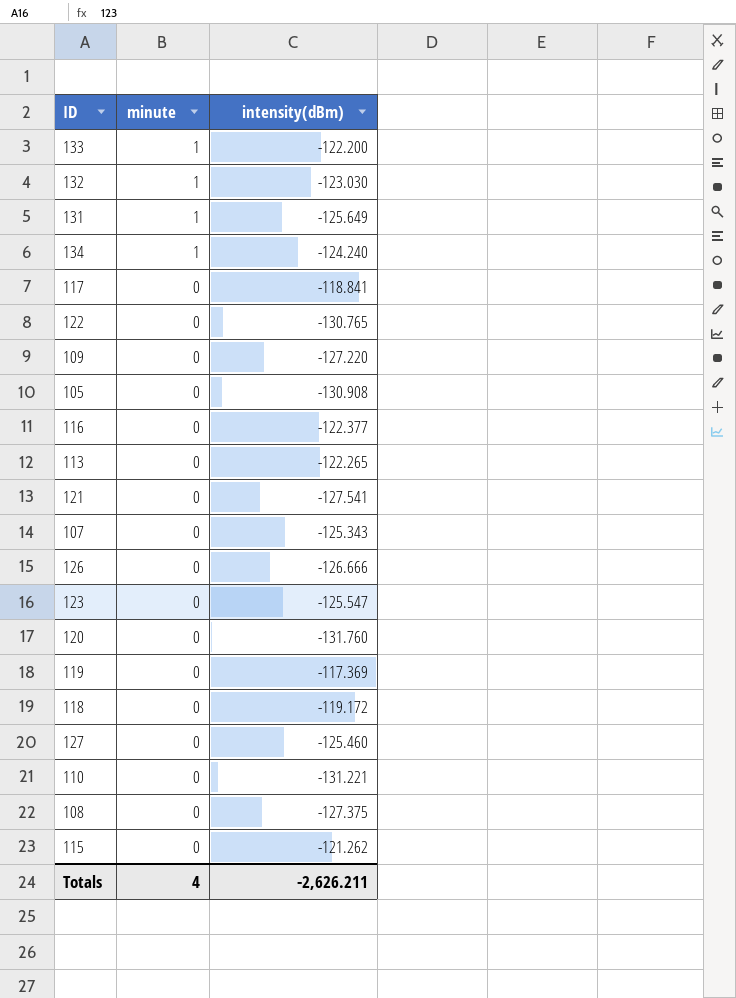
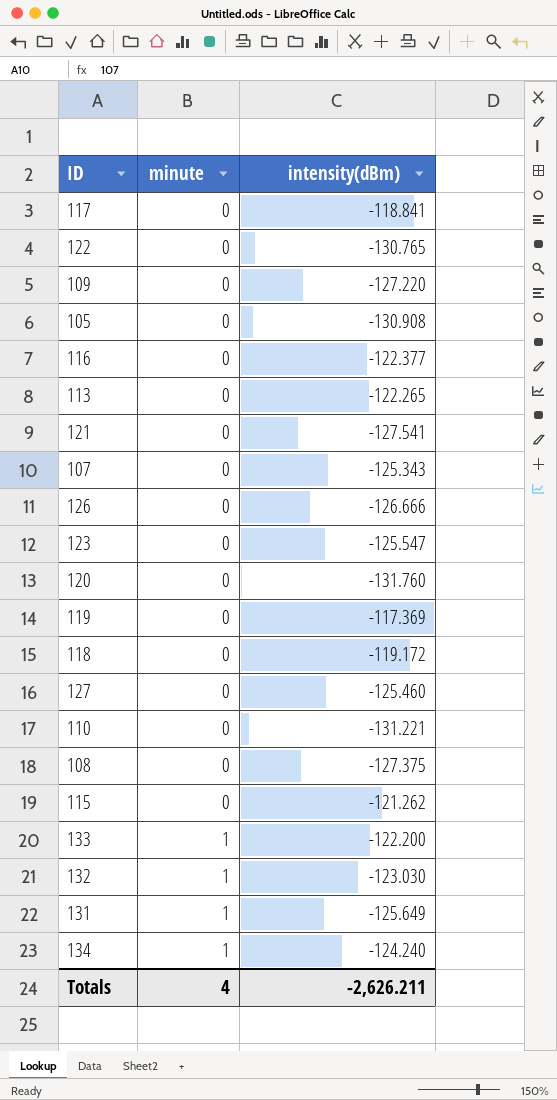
row order: minute descending -> minute ascending

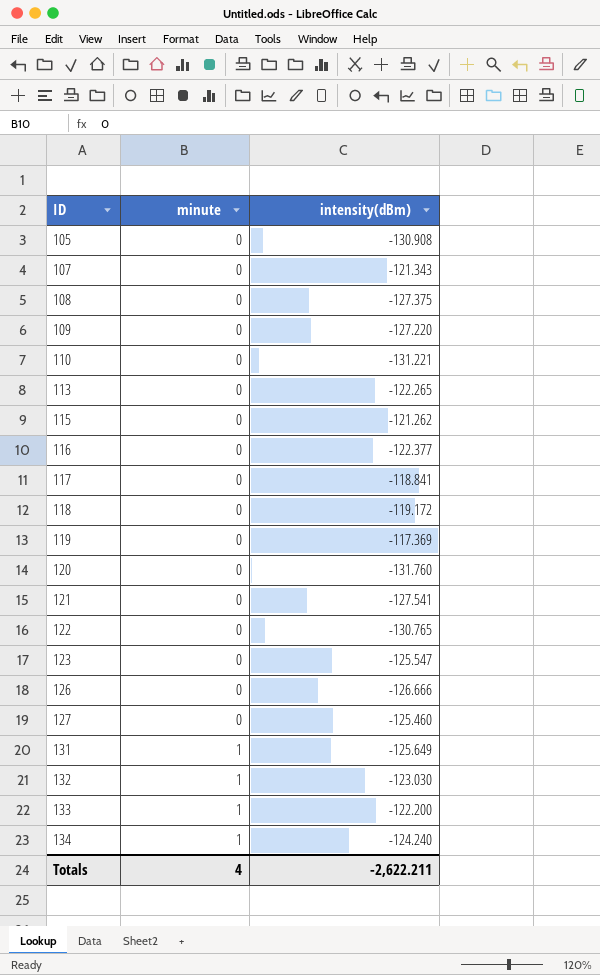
row order: minute ascending -> ID ascending
107 | intensity(dBm): -125.343 -> -121.343
Totals | intensity(dBm): -2,626.211 -> -2,622.211

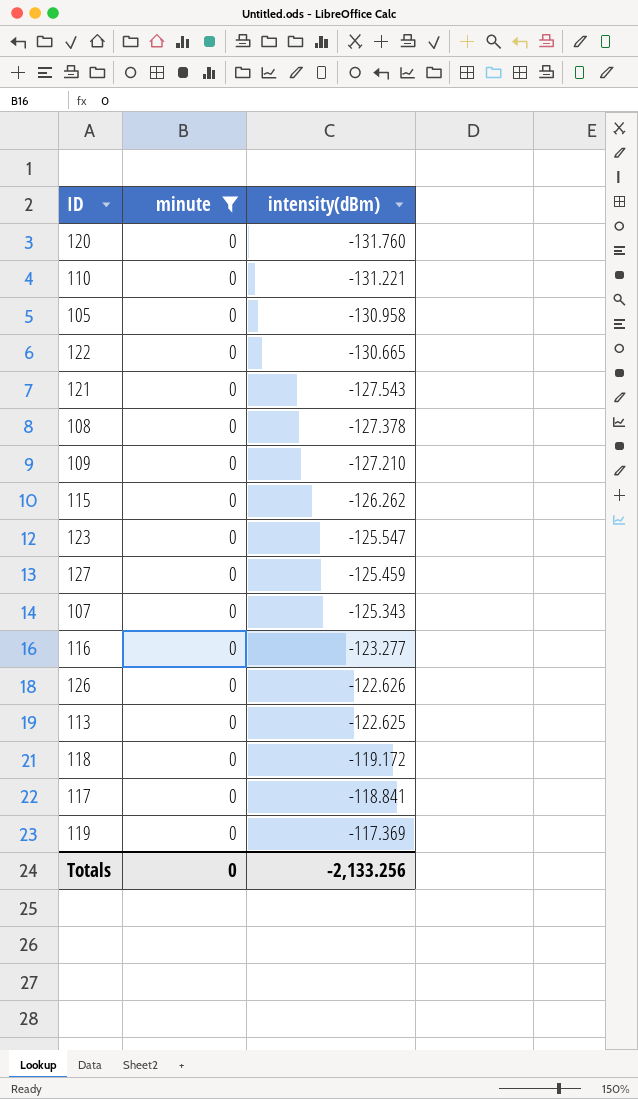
filter: none -> minute = 0
row order: ID ascending -> intensity(dBm) ascending
105 | intensity(dBm): -130.908 -> -130.958
122 | intensity(dBm): -130.765 -> -130.665
121 | intensity(dBm): -127.541 -> -127.543
108 | intensity(dBm): -127.375 -> -127.378
109 | intensity(dBm): -127.220 -> -127.210
115 | intensity(dBm): -121.262 -> -126.262
127 | intensity(dBm): -125.460 -> -125.459
107 | intensity(dBm): -121.343 -> -125.343
116 | intensity(dBm): -122.377 -> -123.277
126 | intensity(dBm): -126.666 -> -122.626
113 | intensity(dBm): -122.265 -> -122.625
Totals | minute: 4 -> 0
Totals | intensity(dBm): -2,622.211 -> -2,133.256

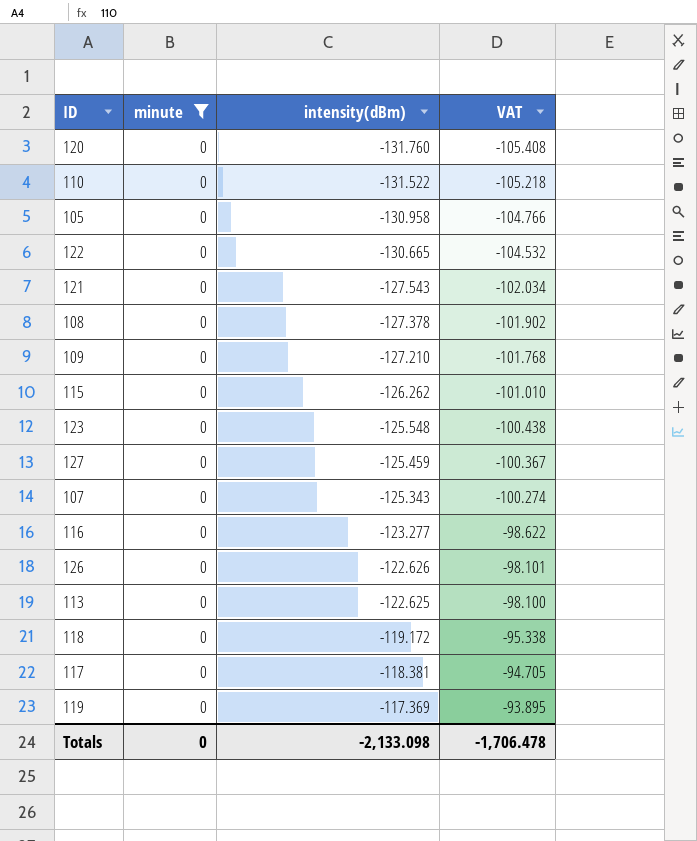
column VAT | formula: none -> [intensity(dBm)] * 0.8
110 | intensity(dBm): -131.221 -> -131.522
123 | intensity(dBm): -125.547 -> -125.548
117 | intensity(dBm): -118.841 -> -118.381
Totals | intensity(dBm): -2,133.256 -> -2,133.098

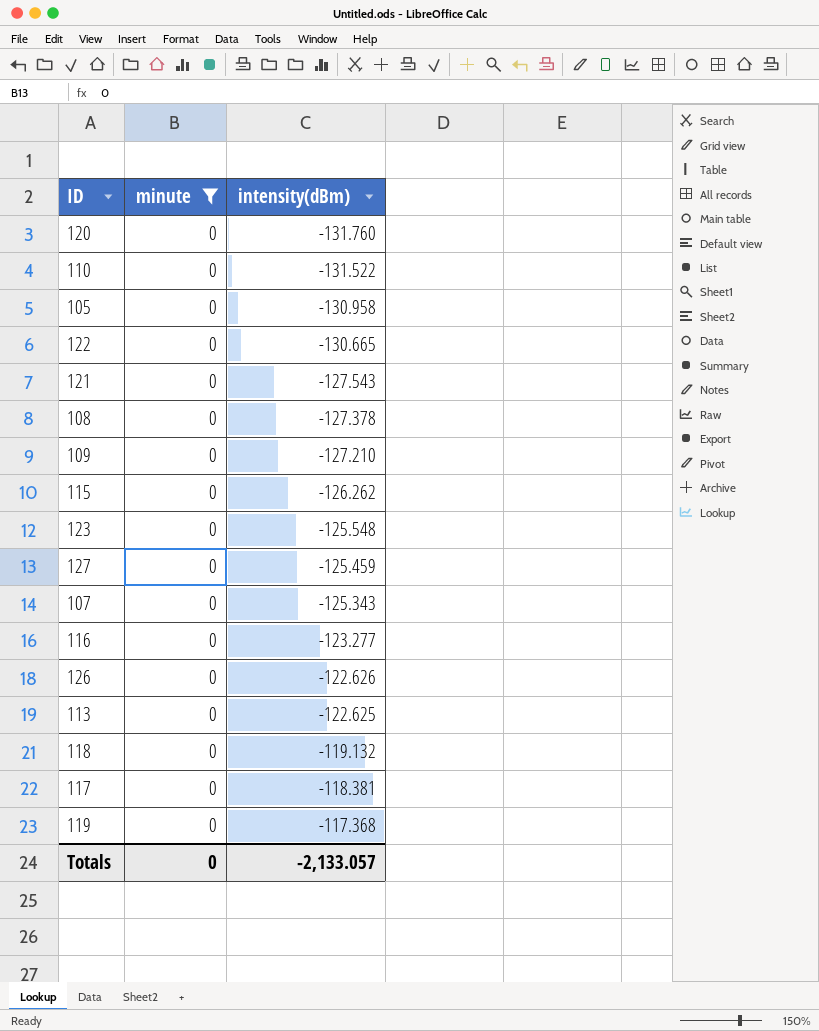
column VAT | formula: [intensity(dBm)] * 0.8 -> none
118 | intensity(dBm): -119.172 -> -119.132
119 | intensity(dBm): -117.369 -> -117.368
Totals | intensity(dBm): -2,133.098 -> -2,133.057

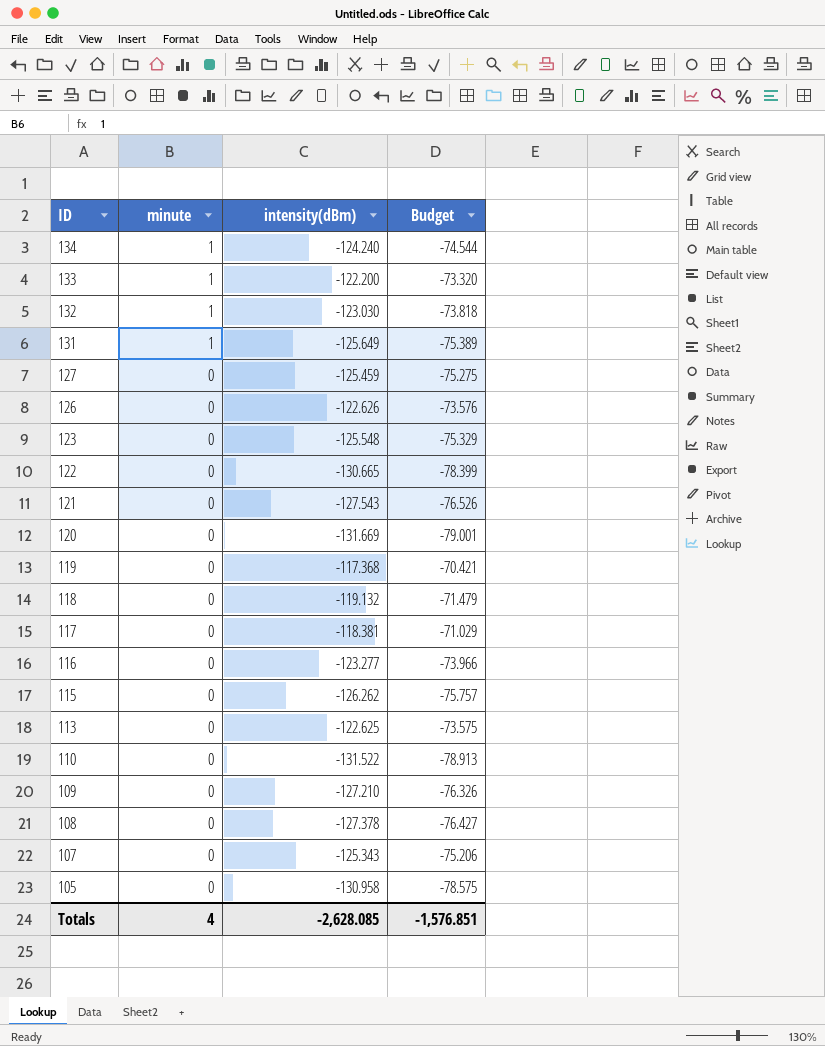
filter: minute = 0 -> none
row order: intensity(dBm) ascending -> ID descending
column Budget | formula: none -> [intensity(dBm)] * 0.6
120 | intensity(dBm): -131.760 -> -131.669
Totals | minute: 0 -> 4
Totals | intensity(dBm): -2,133.057 -> -2,628.085

